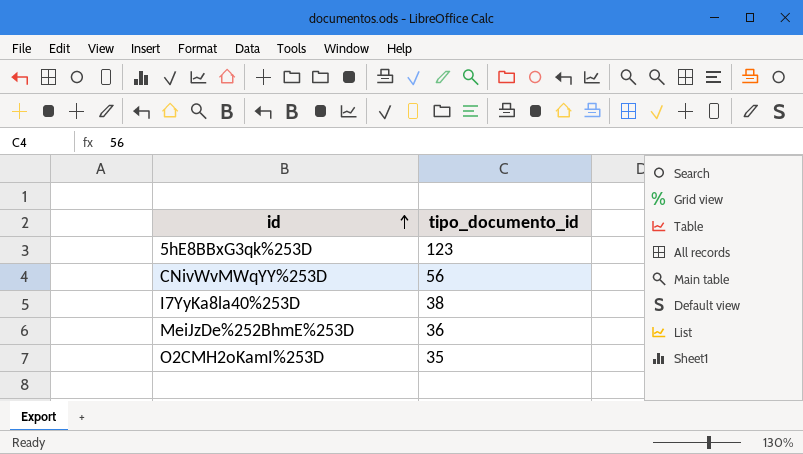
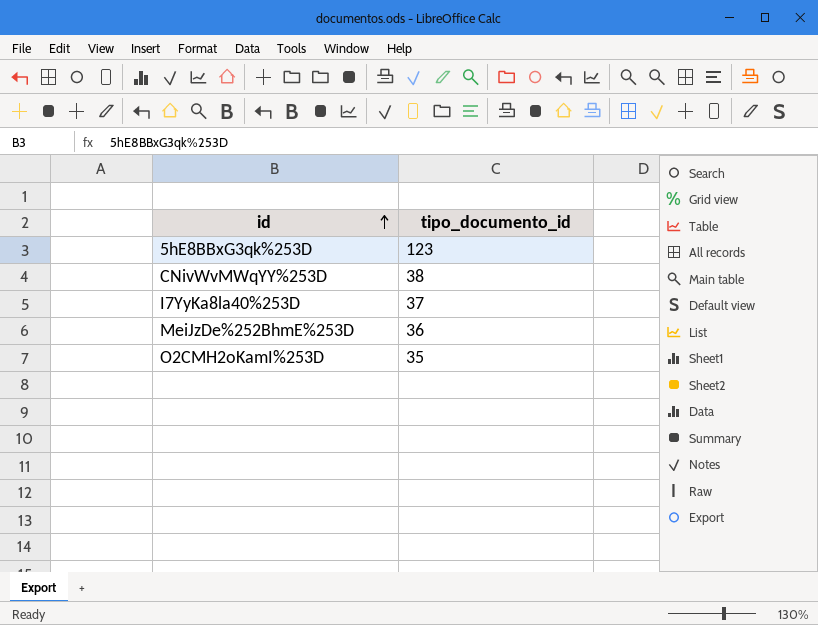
CNivWvMWqYY%253D | tipo_documento_id: 56 -> 38
I7YyKa8la40%253D | tipo_documento_id: 38 -> 37

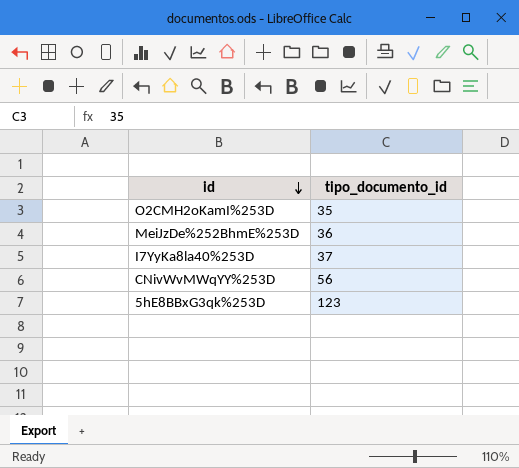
row order: id ascending -> id descending
CNivWvMWqYY%253D | tipo_documento_id: 38 -> 56

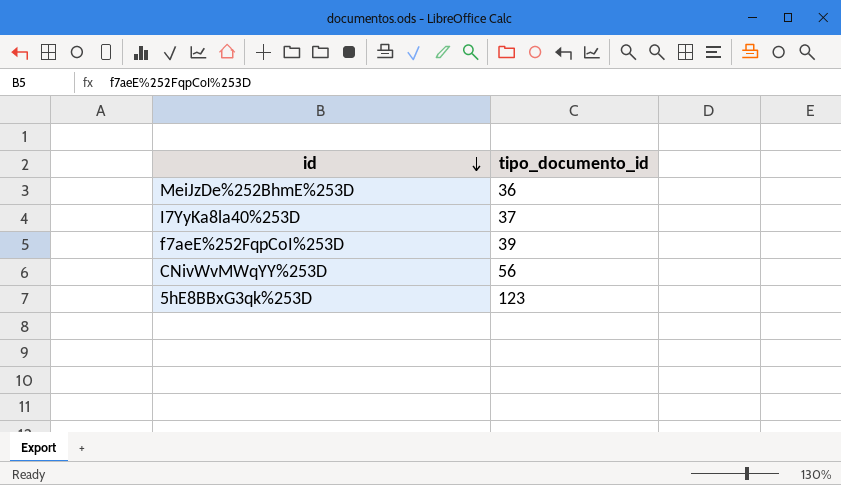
row O2CMH2oKamI%253D: 35 -> none
row f7aeE%252FqpCoI%253D: none -> 39

